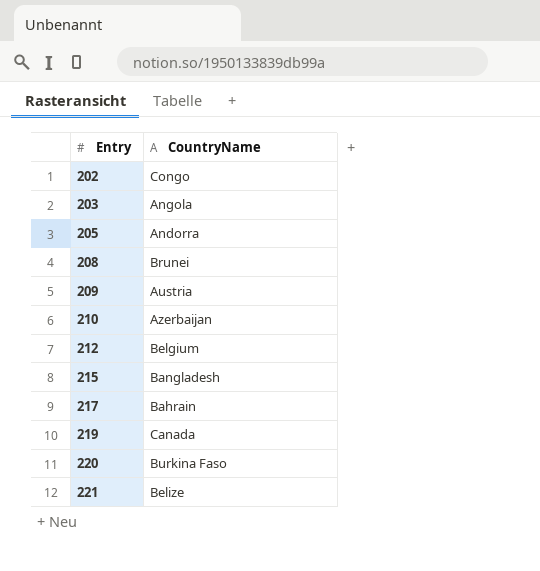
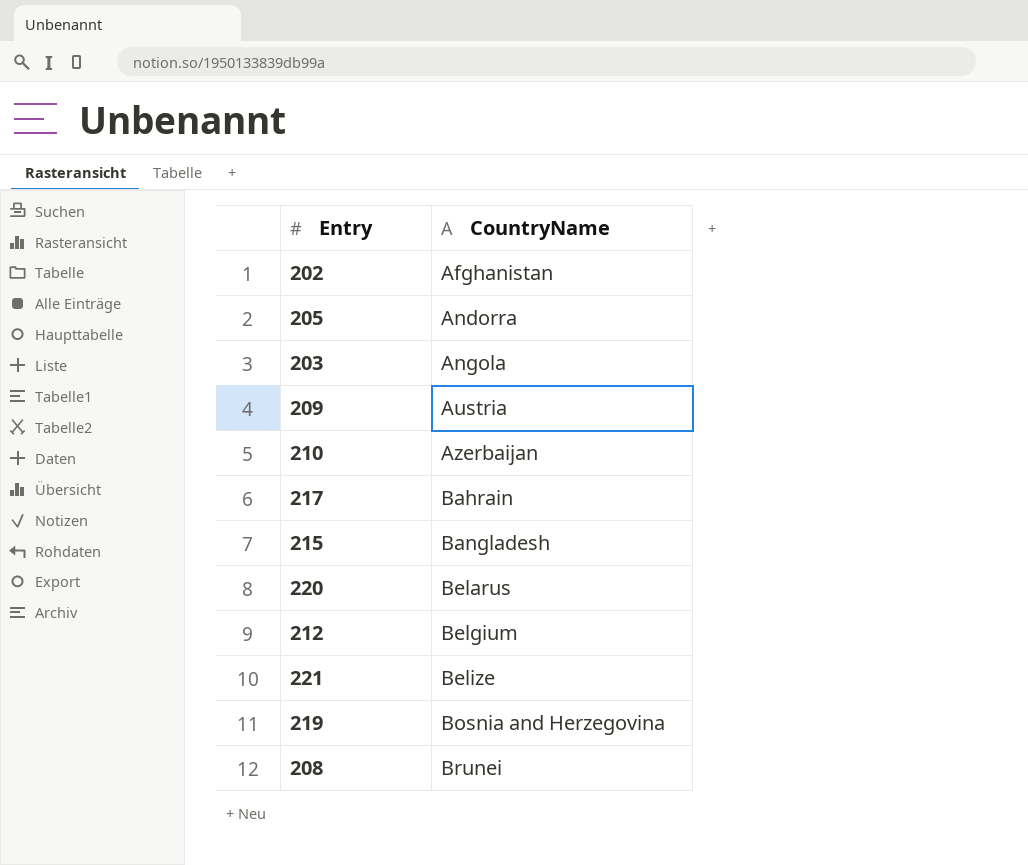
row order: Entry ascending -> CountryName ascending
202 | CountryName: Congo -> Afghanistan
220 | CountryName: Burkina Faso -> Belarus
219 | CountryName: Canada -> Bosnia and Herzegovina

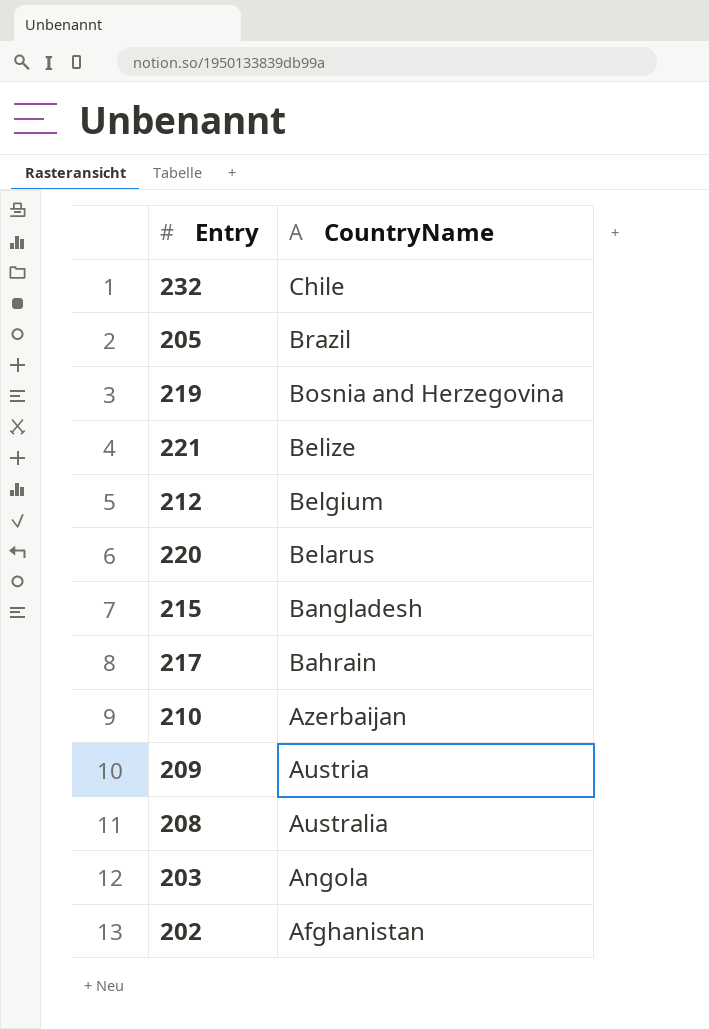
row order: CountryName ascending -> CountryName descending
row 232: none -> Chile
205 | CountryName: Andorra -> Brazil
208 | CountryName: Brunei -> Australia

